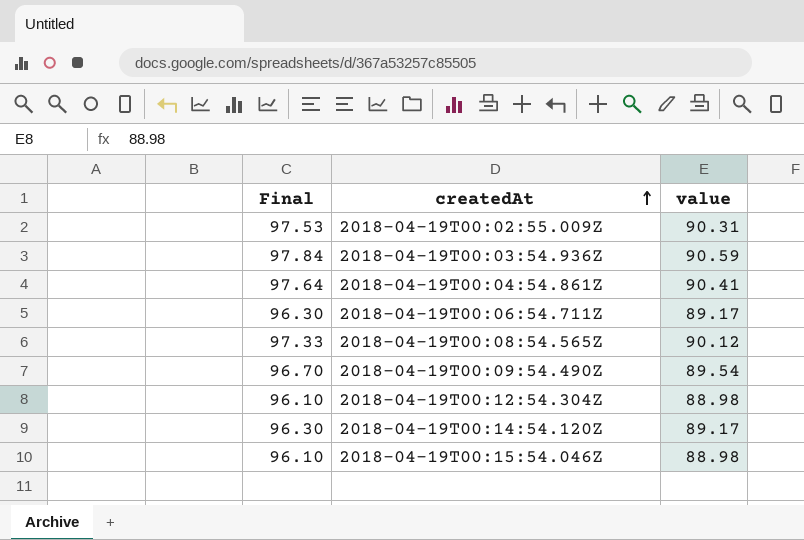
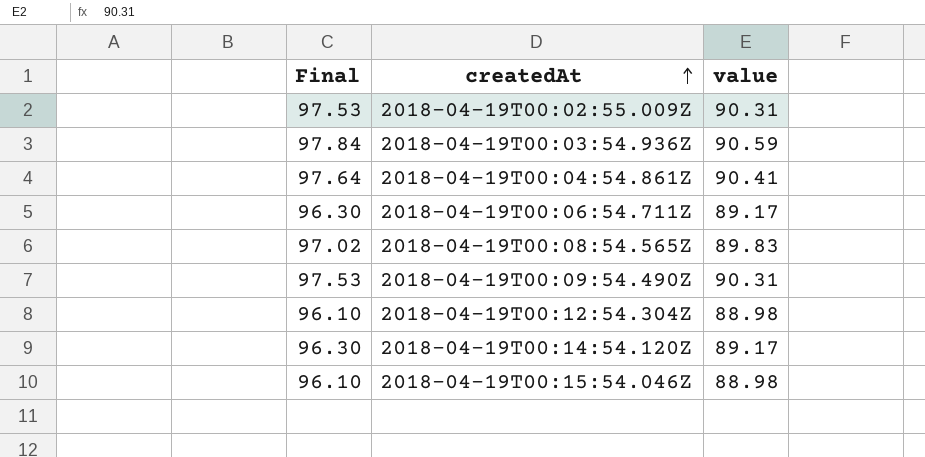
2018-04-19T00:08:54.565Z | Final: 97.33 -> 97.02
2018-04-19T00:08:54.565Z | value: 90.12 -> 89.83
2018-04-19T00:09:54.490Z | Final: 96.70 -> 97.53
2018-04-19T00:09:54.490Z | value: 89.54 -> 90.31

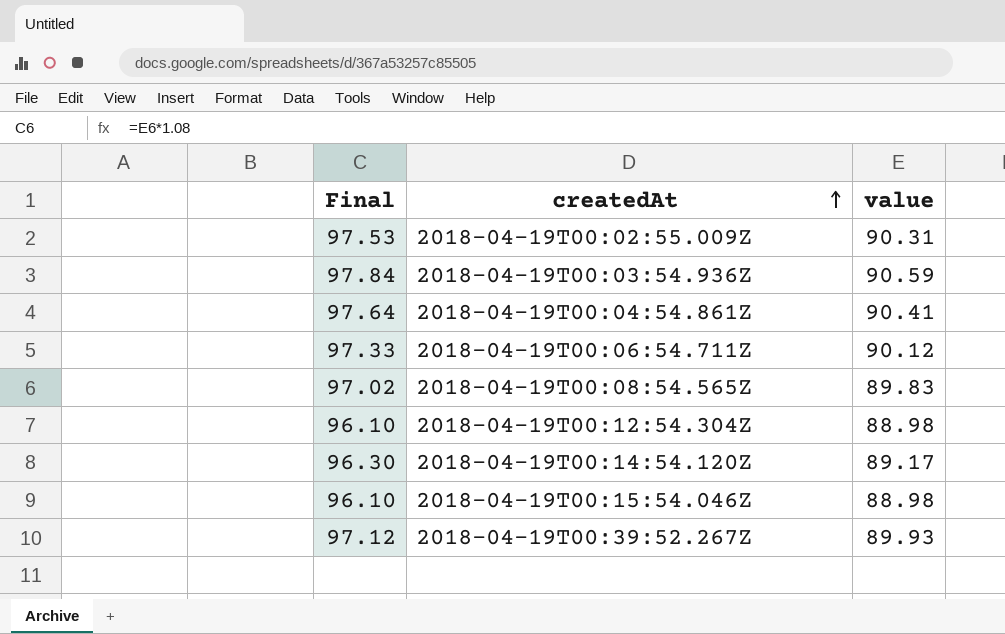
row 2018-04-19T00:09:54.490Z: 97.53 | 90.31 -> none
2018-04-19T00:06:54.711Z | Final: 96.30 -> 97.33
2018-04-19T00:06:54.711Z | value: 89.17 -> 90.12
row 2018-04-19T00:39:52.267Z: none -> 97.12 | 89.93

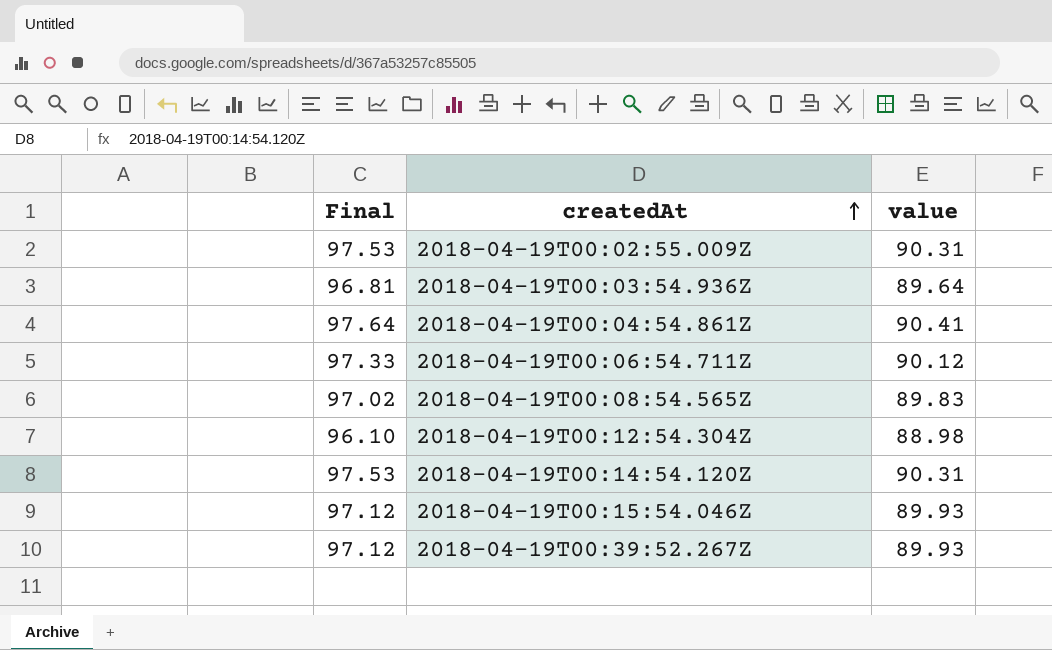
2018-04-19T00:03:54.936Z | Final: 97.84 -> 96.81
2018-04-19T00:03:54.936Z | value: 90.59 -> 89.64
2018-04-19T00:14:54.120Z | Final: 96.30 -> 97.53
2018-04-19T00:14:54.120Z | value: 89.17 -> 90.31
2018-04-19T00:15:54.046Z | Final: 96.10 -> 97.12
2018-04-19T00:15:54.046Z | value: 88.98 -> 89.93

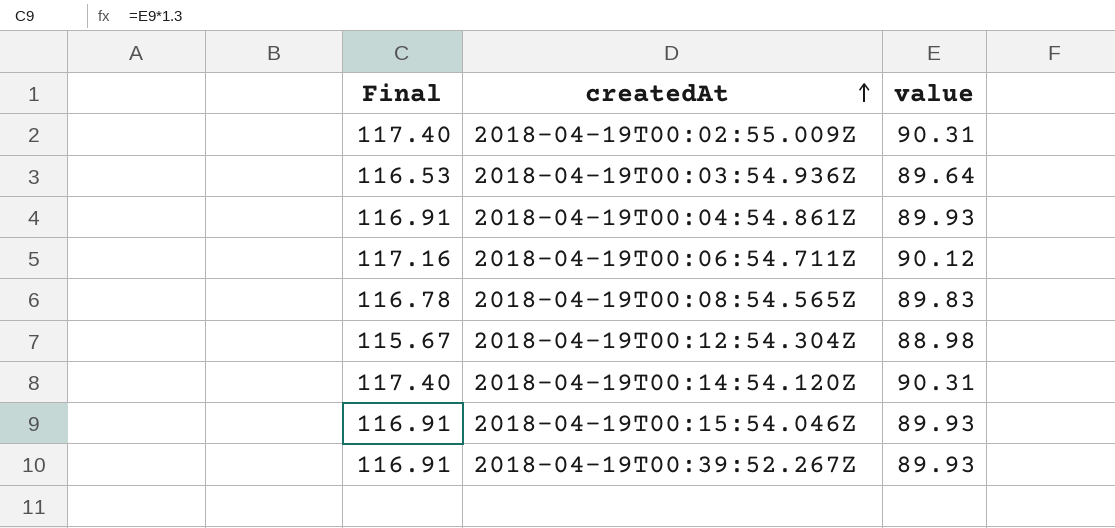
column Final | formula: [value] * 1.08 -> [value] * 1.3
2018-04-19T00:04:54.861Z | value: 90.41 -> 89.93

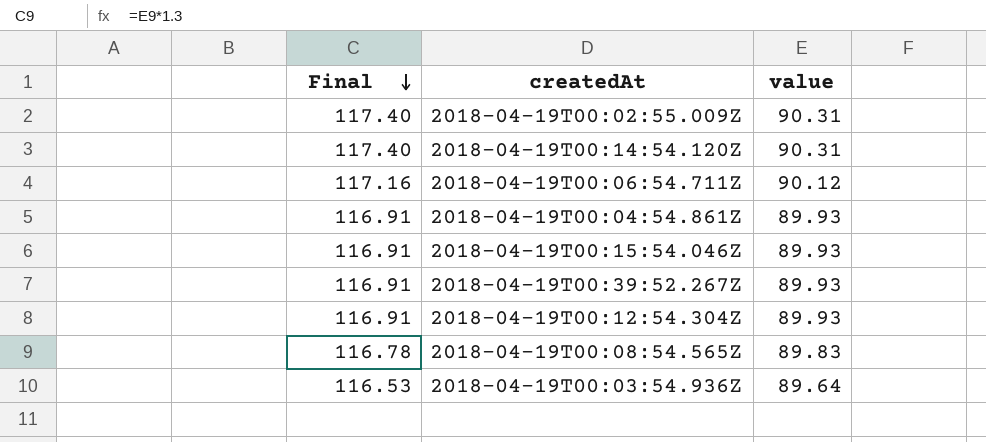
row order: createdAt ascending -> Final descending
2018-04-19T00:12:54.304Z | Final: 115.67 -> 116.91
2018-04-19T00:12:54.304Z | value: 88.98 -> 89.93

